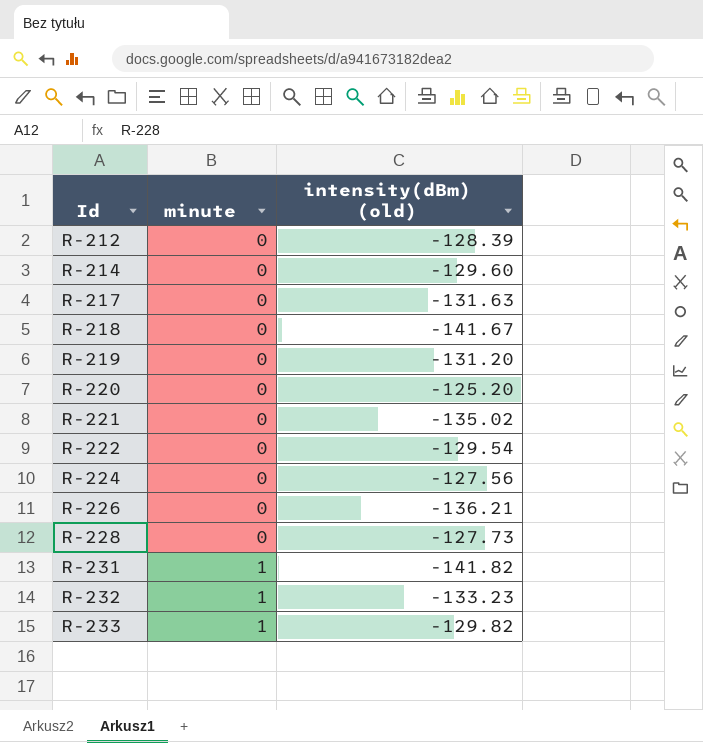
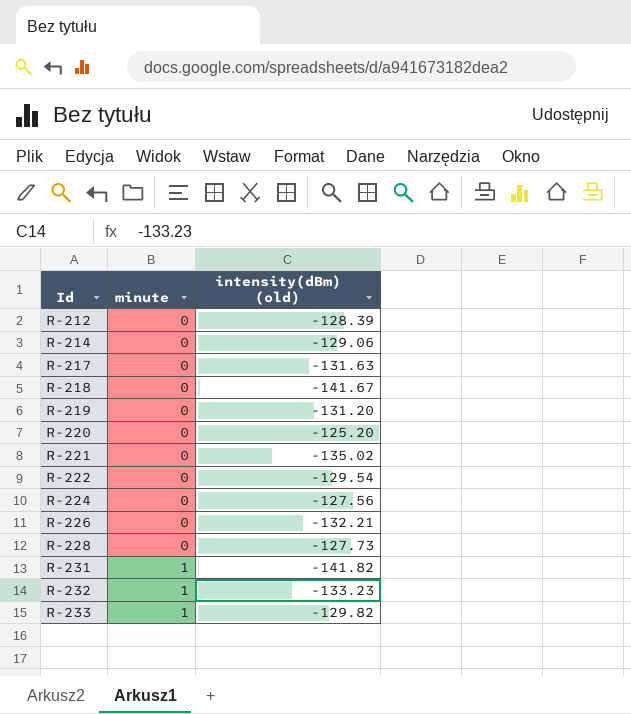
R-214 | intensity(dBm) (old): -129.60 -> -129.06
R-226 | intensity(dBm) (old): -136.21 -> -132.21

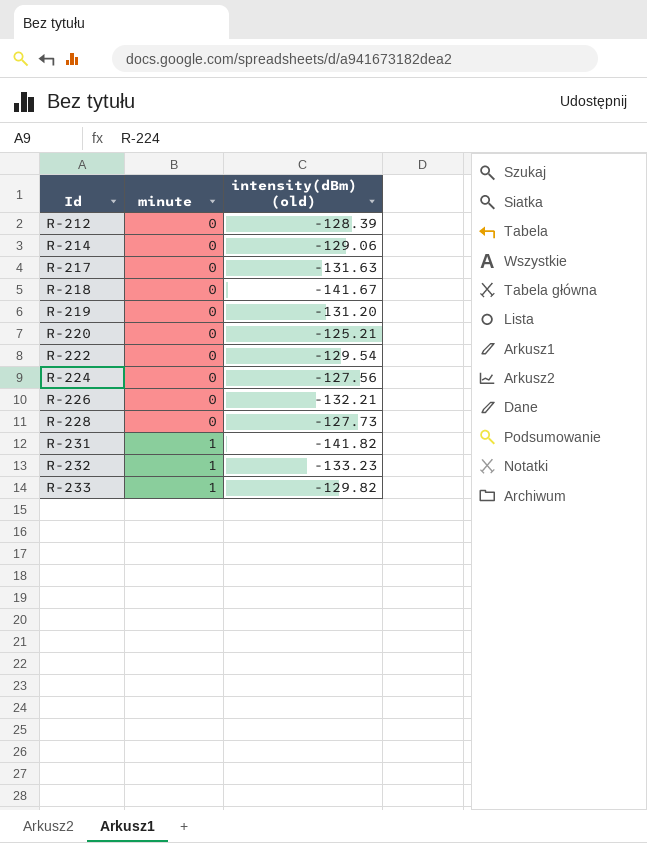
row R-221: 0 | -135.02 -> none
R-220 | intensity(dBm) (old): -125.20 -> -125.21

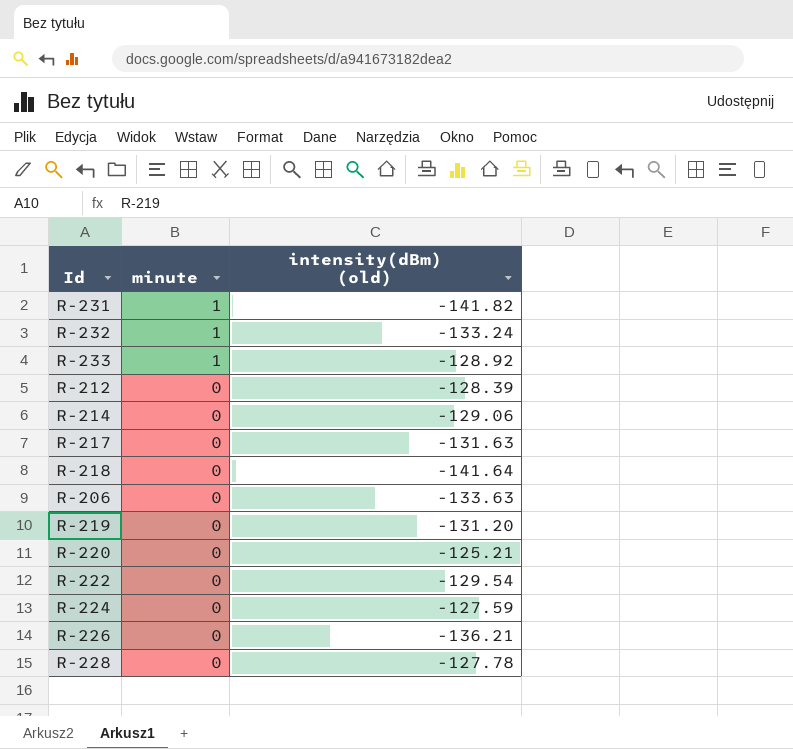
row order: Id ascending -> minute descending
R-232 | intensity(dBm) (old): -133.23 -> -133.24
R-233 | intensity(dBm) (old): -129.82 -> -128.92
R-218 | intensity(dBm) (old): -141.67 -> -141.64
row R-206: none -> 0 | -133.63
R-224 | intensity(dBm) (old): -127.56 -> -127.59
R-226 | intensity(dBm) (old): -132.21 -> -136.21
R-228 | intensity(dBm) (old): -127.73 -> -127.78

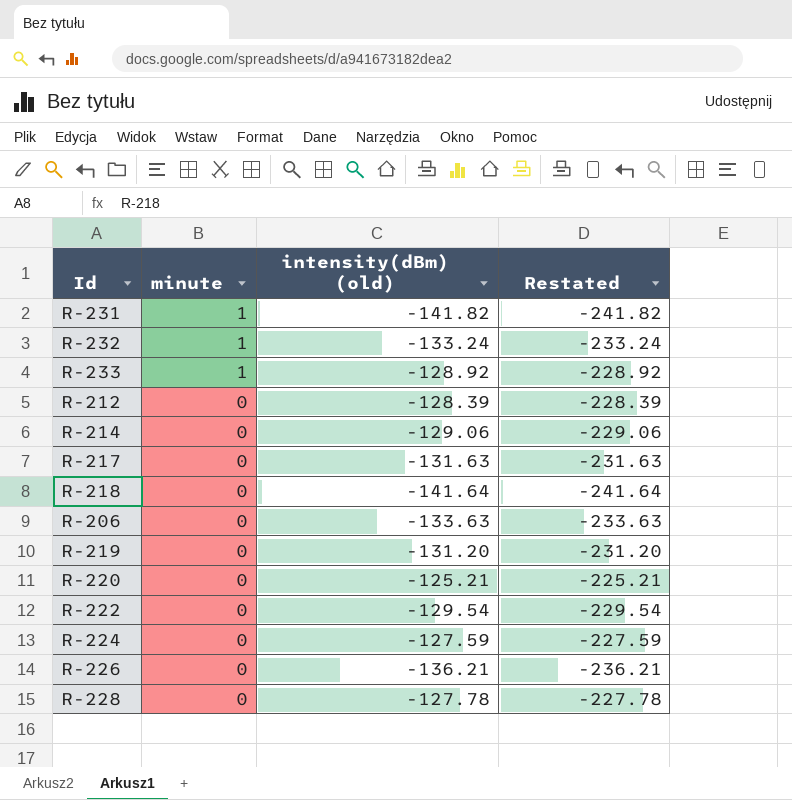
column Restated | formula: none -> [intensity(dBm) (old)] - 100

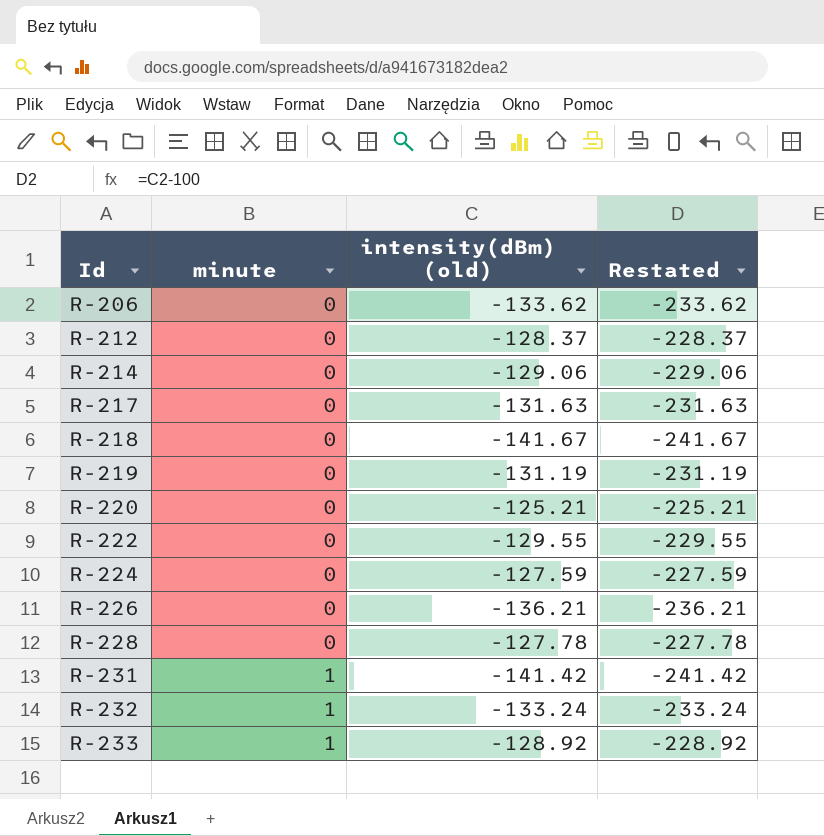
row order: minute descending -> Id ascending
R-206 | intensity(dBm) (old): -133.63 -> -133.62
R-206 | Restated: -233.63 -> -233.62
R-212 | intensity(dBm) (old): -128.39 -> -128.37
R-212 | Restated: -228.39 -> -228.37
R-218 | intensity(dBm) (old): -141.64 -> -141.67
R-218 | Restated: -241.64 -> -241.67
R-219 | intensity(dBm) (old): -131.20 -> -131.19
R-219 | Restated: -231.20 -> -231.19
R-222 | intensity(dBm) (old): -129.54 -> -129.55
R-222 | Restated: -229.54 -> -229.55
R-231 | intensity(dBm) (old): -141.82 -> -141.42
R-231 | Restated: -241.82 -> -241.42

